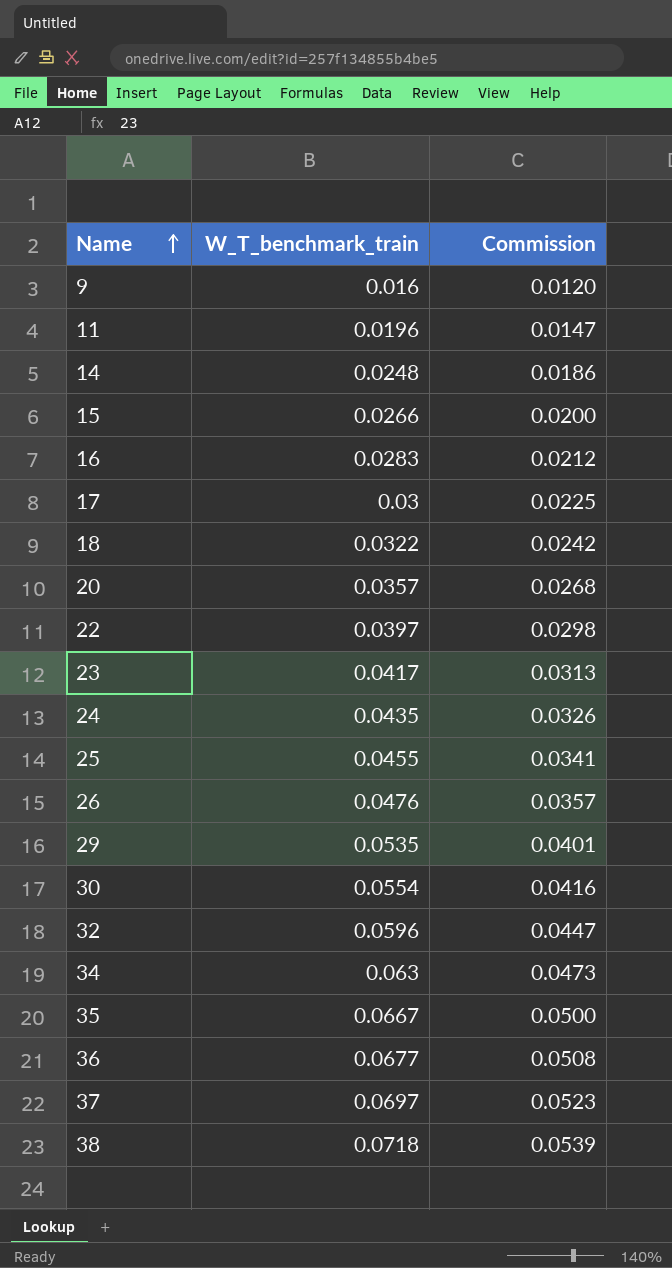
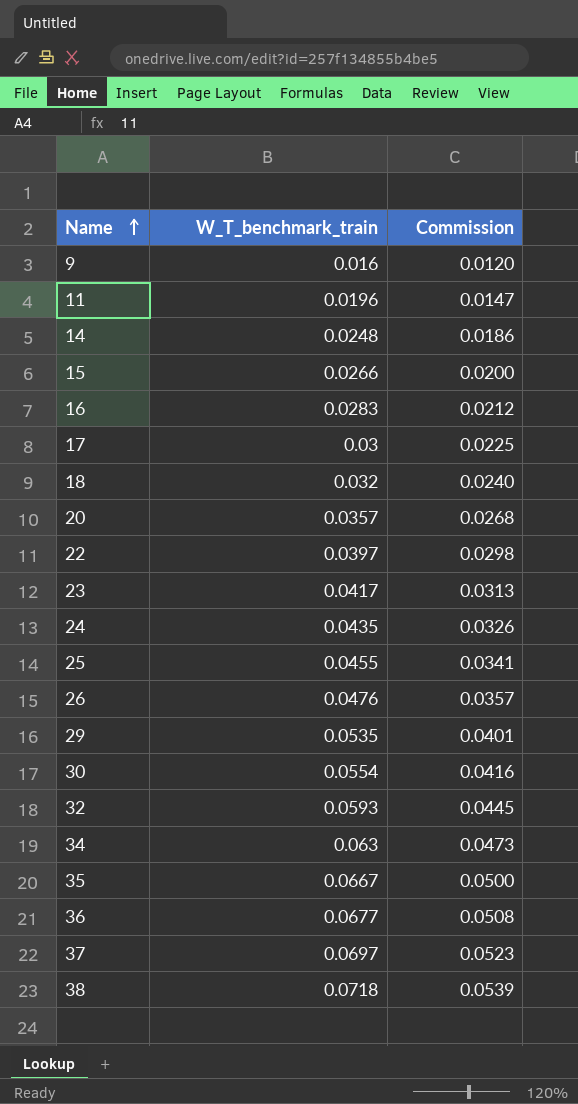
18 | W_T_benchmark_train: 0.0322 -> 0.032
18 | Commission: 0.0242 -> 0.0240
32 | W_T_benchmark_train: 0.0596 -> 0.0593
32 | Commission: 0.0447 -> 0.0445

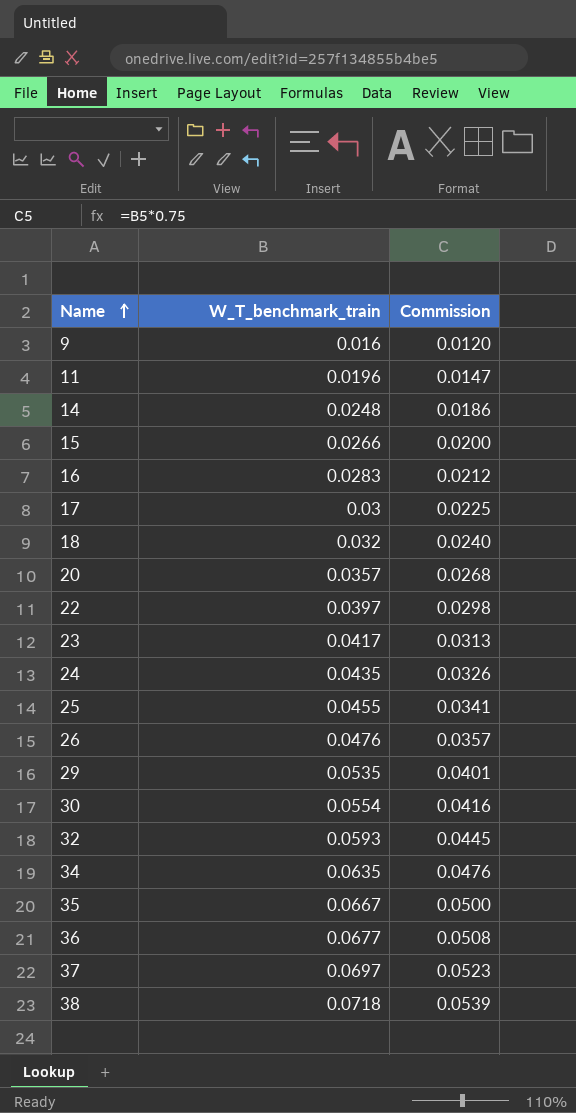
34 | W_T_benchmark_train: 0.063 -> 0.0635
34 | Commission: 0.0473 -> 0.0476

